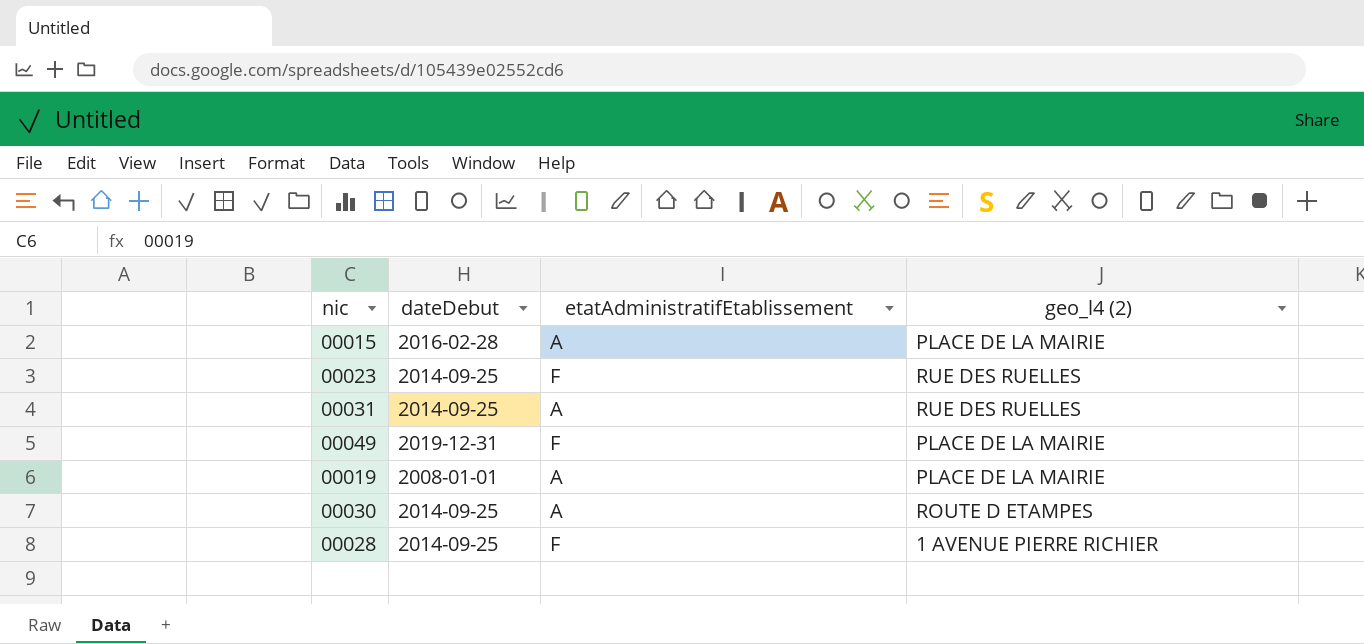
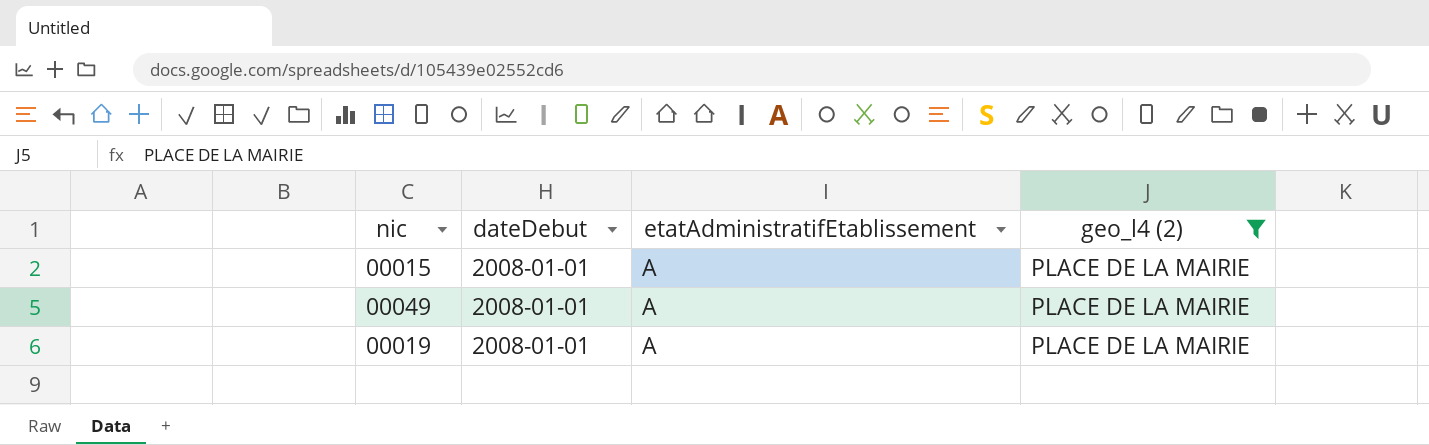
filter: none -> geo_l4 (2) = PLACE DE LA MAIRIE
00015 | dateDebut: 2016-02-28 -> 2008-01-01
00049 | dateDebut: 2019-12-31 -> 2008-01-01
00049 | etatAdministratifEtablissement: F -> A

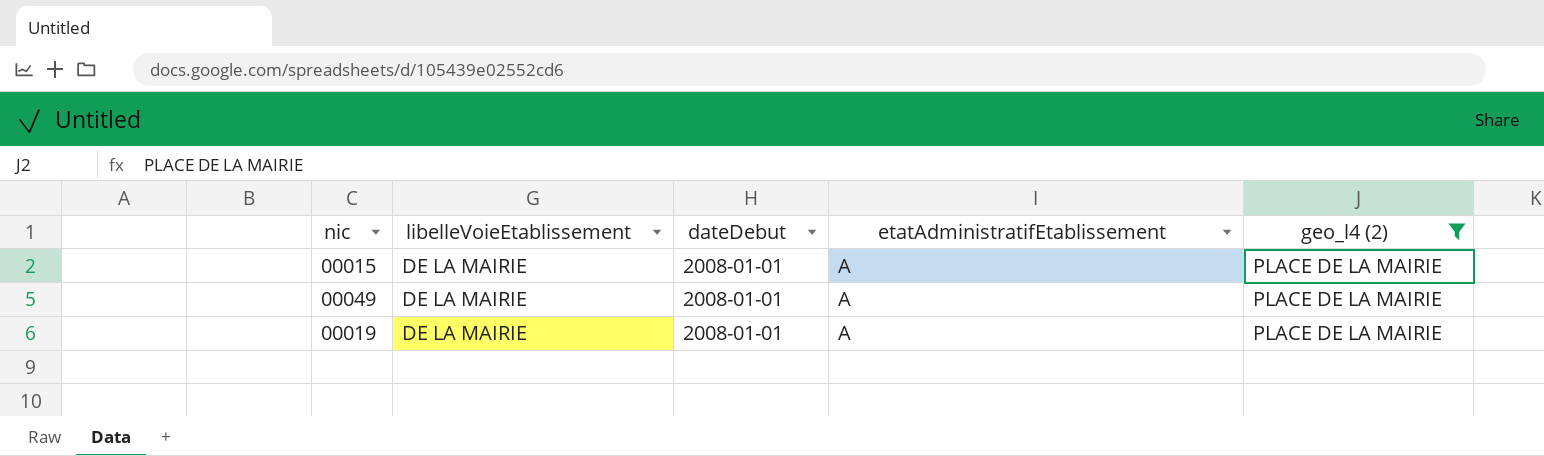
column libelleVoieEtablissement | position: none -> 2

